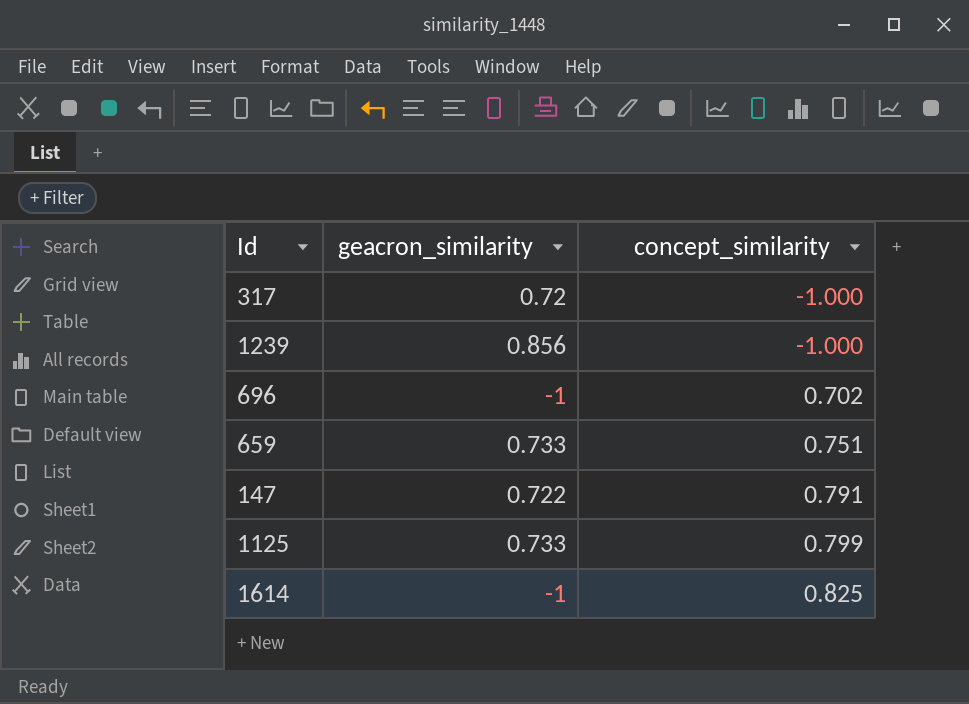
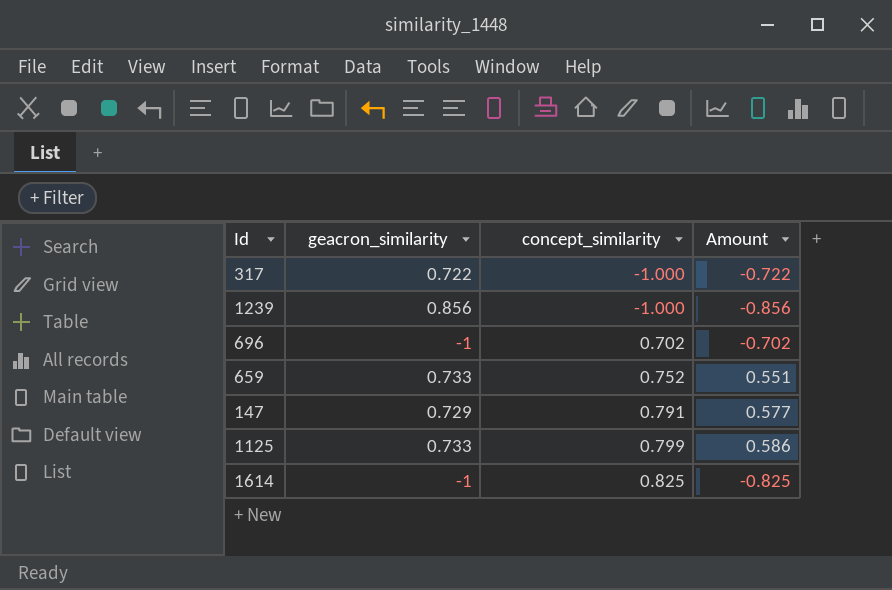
column Amount | formula: none -> [geacron_similarity] * [concept_similarity]
317 | geacron_similarity: 0.72 -> 0.722
659 | concept_similarity: 0.751 -> 0.752
147 | geacron_similarity: 0.722 -> 0.729

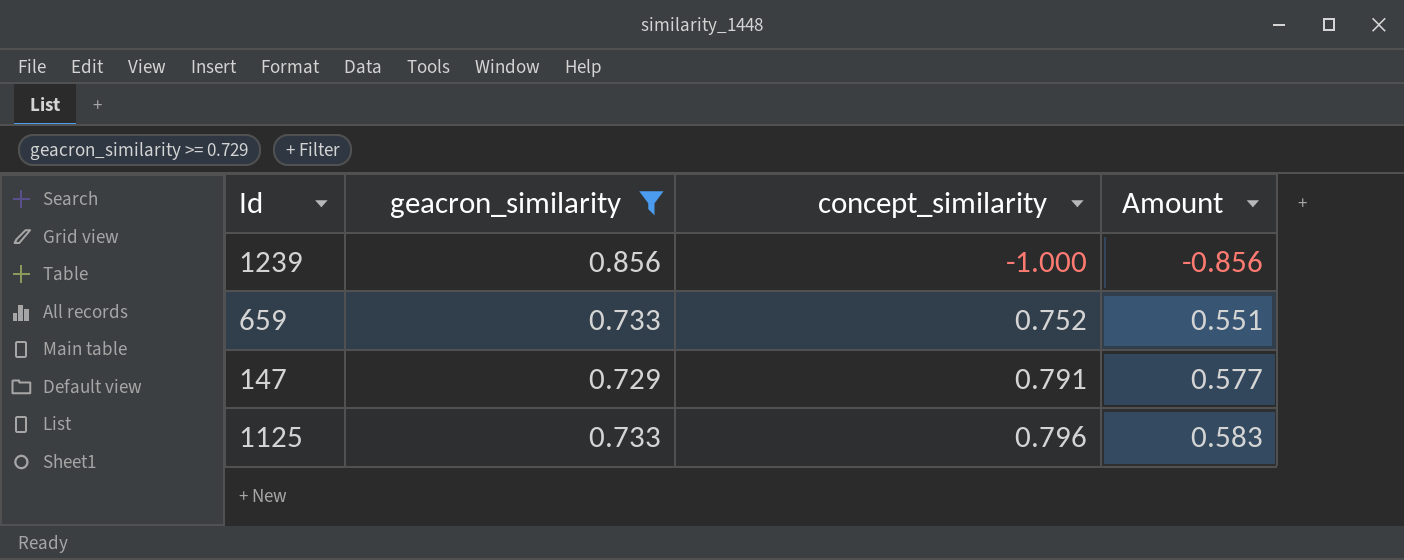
filter: none -> geacron_similarity >= 0.729
1125 | concept_similarity: 0.799 -> 0.796
1125 | Amount: 0.586 -> 0.583

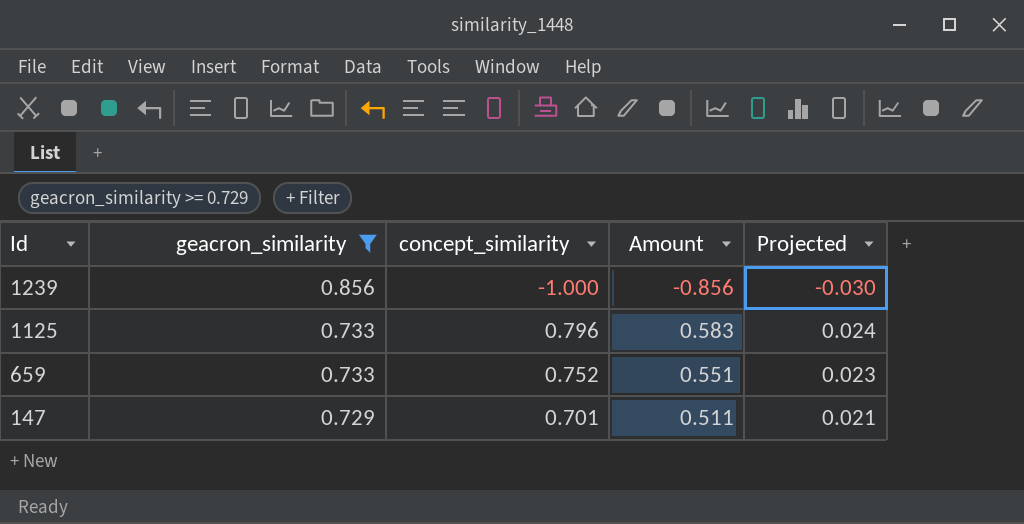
row order: concept_similarity ascending -> Id descending
column Projected | formula: none -> [concept_similarity] * 0.03
147 | concept_similarity: 0.791 -> 0.701
147 | Amount: 0.577 -> 0.511

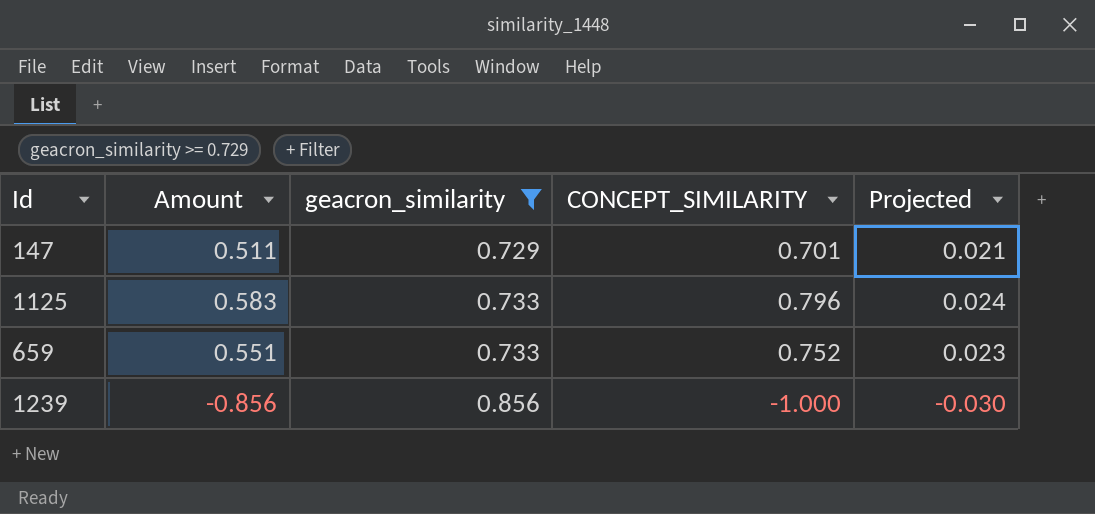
row order: Id descending -> geacron_similarity ascending
column Amount | position: 4 -> 2
column name: concept_similarity -> CONCEPT_SIMILARITY

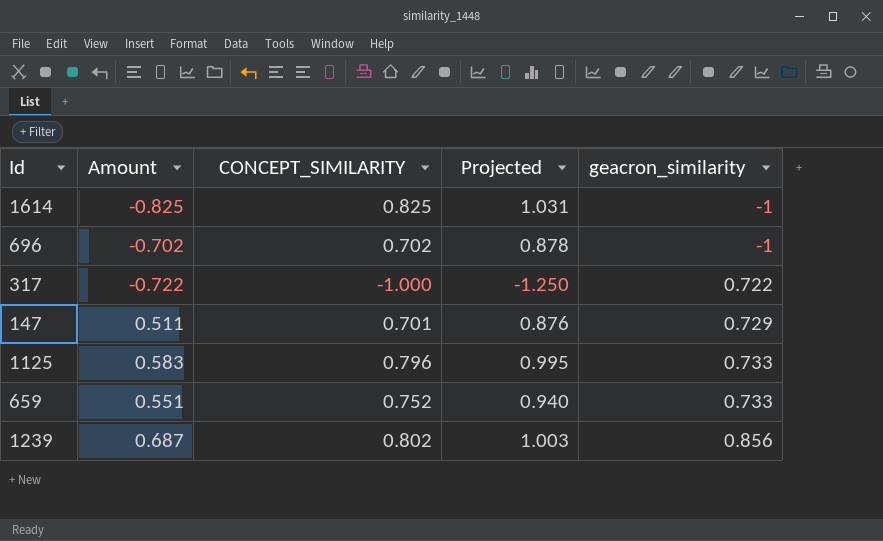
filter: geacron_similarity >= 0.729 -> none
column Projected | formula: [CONCEPT_SIMILARITY] * 0.03 -> [CONCEPT_SIMILARITY] * 1.25
column geacron_similarity | position: 3 -> 5
1239 | Amount: -0.856 -> 0.687
1239 | CONCEPT_SIMILARITY: -1.000 -> 0.802

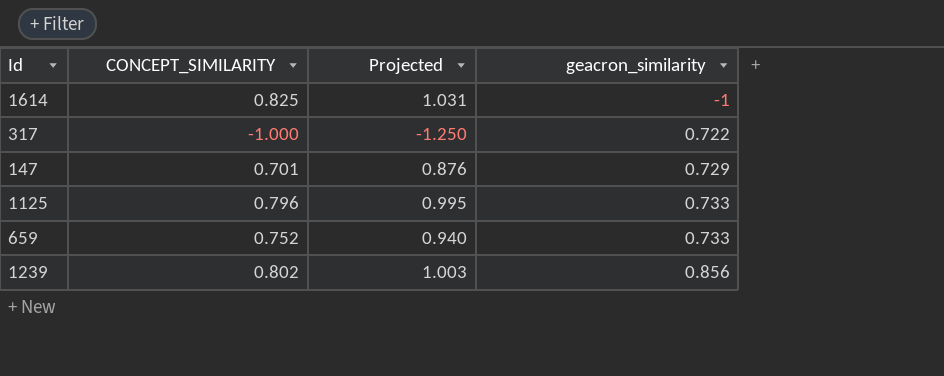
column Amount | formula: [CONCEPT_SIMILARITY] * [geacron_similarity] -> none
row 696: -0.702 | 0.702 | 0.878 | -1 -> none

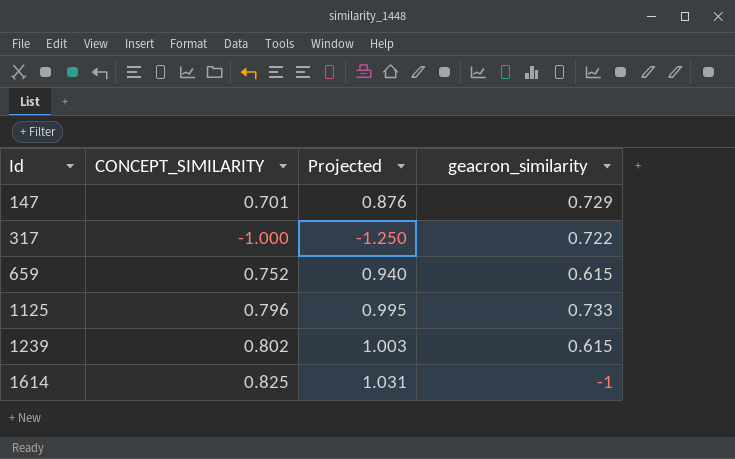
row order: geacron_similarity ascending -> Id ascending
659 | geacron_similarity: 0.733 -> 0.615
1239 | geacron_similarity: 0.856 -> 0.615

